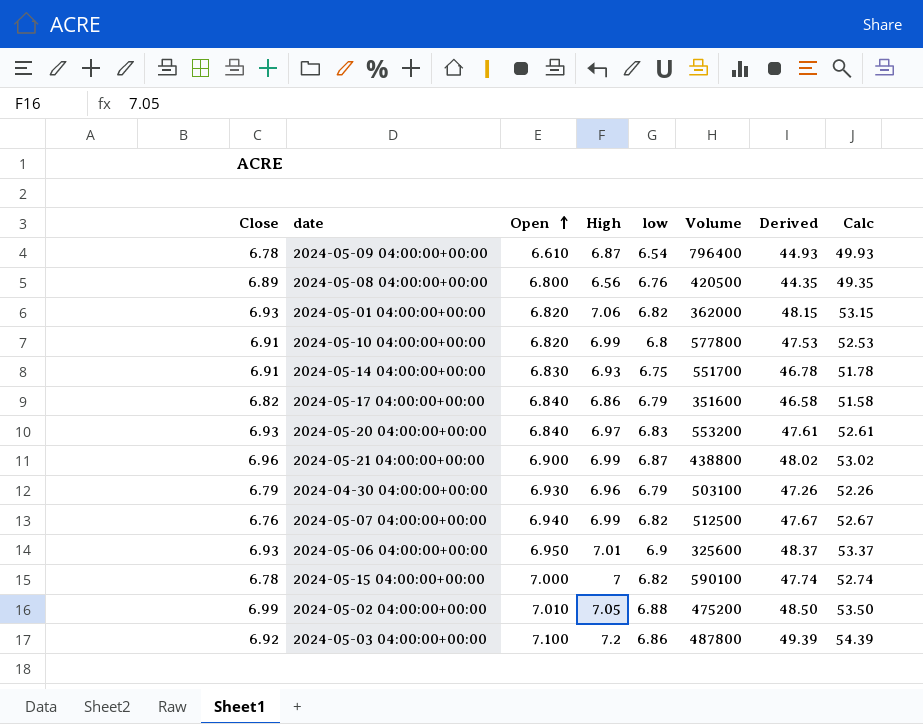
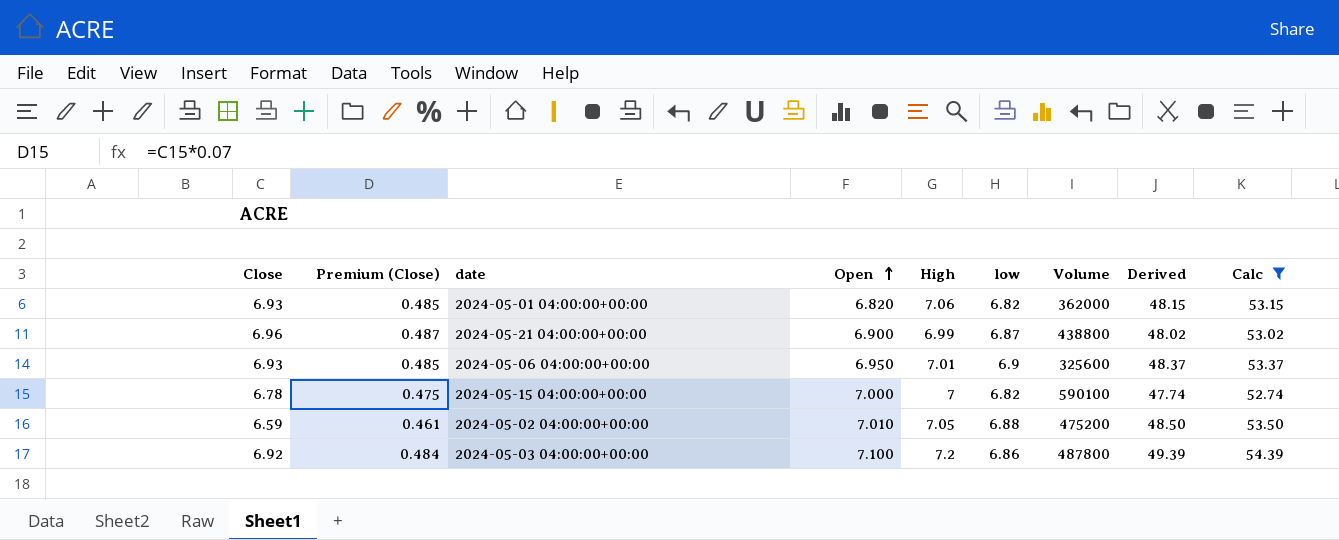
filter: none -> Calc >= 52.74
column Premium (Close) | formula: none -> [Close] * 0.07
2024-05-02 04:00:00+00:00 | Close: 6.99 -> 6.59

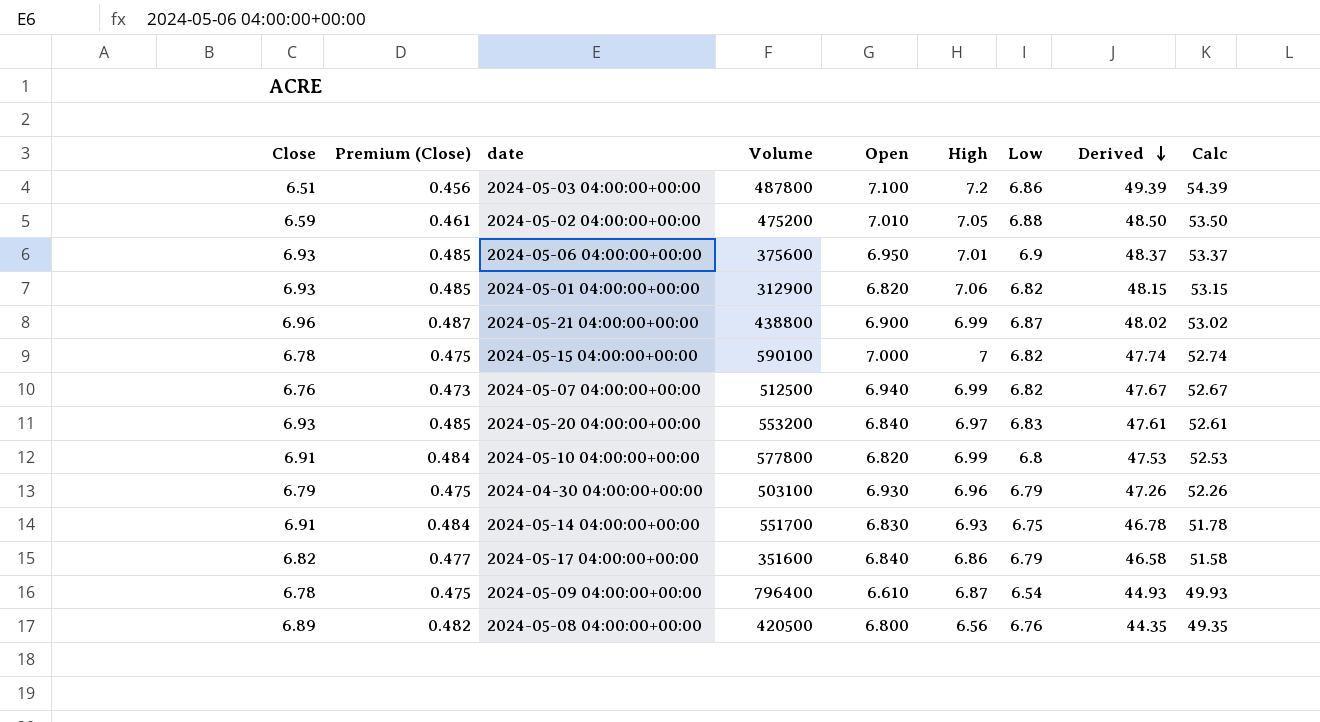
filter: Calc >= 52.74 -> none
row order: Open ascending -> Derived descending
column Volume | position: 7 -> 4
column name: low -> Low
2024-05-03 04:00:00+00:00 | Close: 6.92 -> 6.51
2024-05-03 04:00:00+00:00 | Premium (Close): 0.484 -> 0.456
2024-05-06 04:00:00+00:00 | Volume: 325600 -> 375600
2024-05-01 04:00:00+00:00 | Volume: 362000 -> 312900

